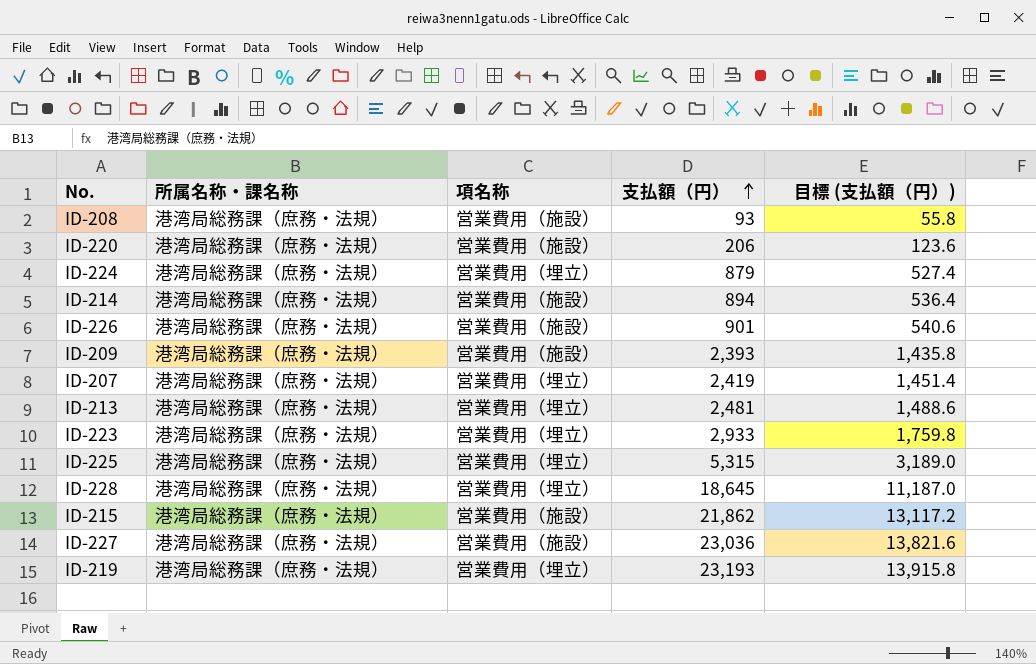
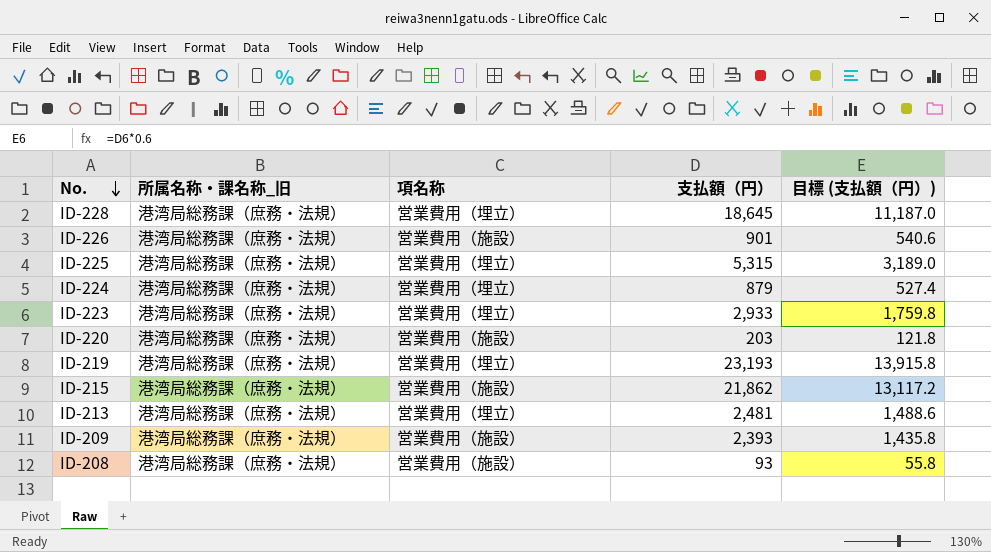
row order: 支払額（円） ascending -> No. descending
column name: 所属名称・課名称 -> 所属名称・課名称_旧
row ID-214: 港湾局総務課（庶務・法規） | 営業費用（施設） | 894 | 536.4 -> none
row ID-207: 港湾局総務課（庶務・法規） | 営業費用（埋立） | 2,419 | 1,451.4 -> none
row ID-227: 港湾局総務課（庶務・法規） | 営業費用（施設） | 23,036 | 13,821.6 -> none
ID-220 | 支払額（円）: 206 -> 203
ID-220 | 目標 (支払額（円）): 123.6 -> 121.8

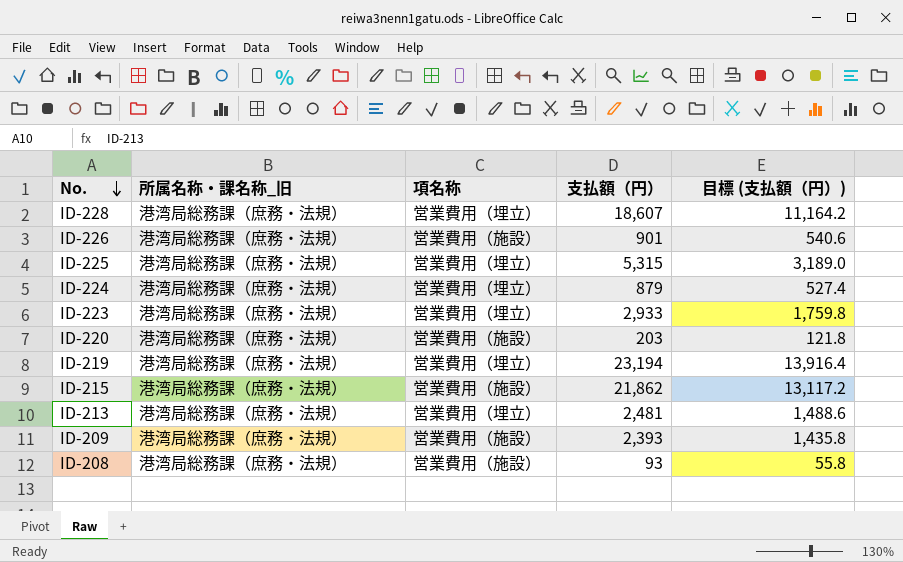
ID-228 | 支払額（円）: 18,645 -> 18,607
ID-228 | 目標 (支払額（円）): 11,187.0 -> 11,164.2
ID-219 | 支払額（円）: 23,193 -> 23,194
ID-219 | 目標 (支払額（円）): 13,915.8 -> 13,916.4

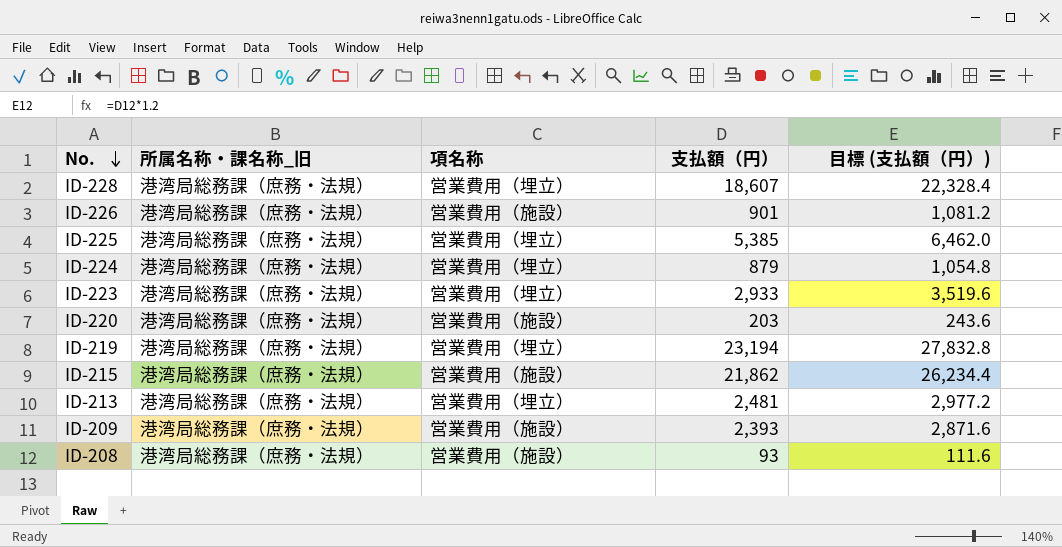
column 目標 (支払額（円）) | formula: [支払額（円）] * 0.6 -> [支払額（円）] * 1.2
ID-225 | 支払額（円）: 5,315 -> 5,385

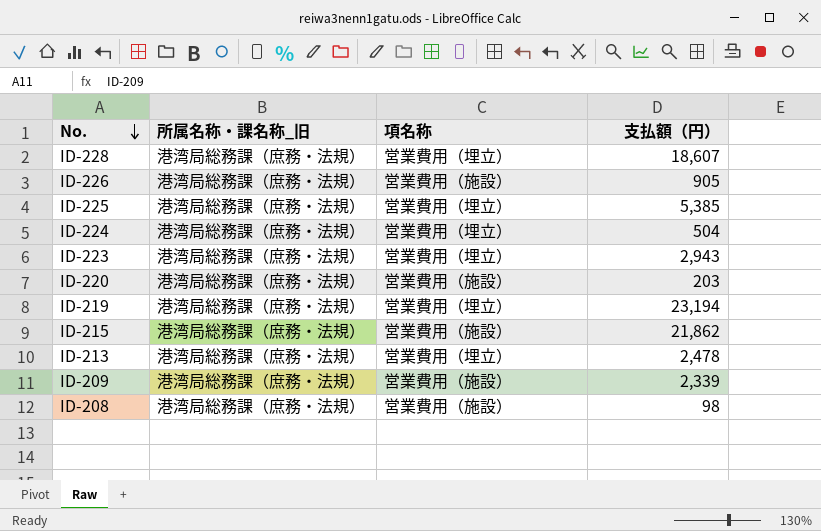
column 目標 (支払額（円）) | formula: [支払額（円）] * 1.2 -> none
ID-226 | 支払額（円）: 901 -> 905
ID-224 | 支払額（円）: 879 -> 504
ID-223 | 支払額（円）: 2,933 -> 2,943
ID-213 | 支払額（円）: 2,481 -> 2,478
ID-209 | 支払額（円）: 2,393 -> 2,339
ID-208 | 支払額（円）: 93 -> 98

